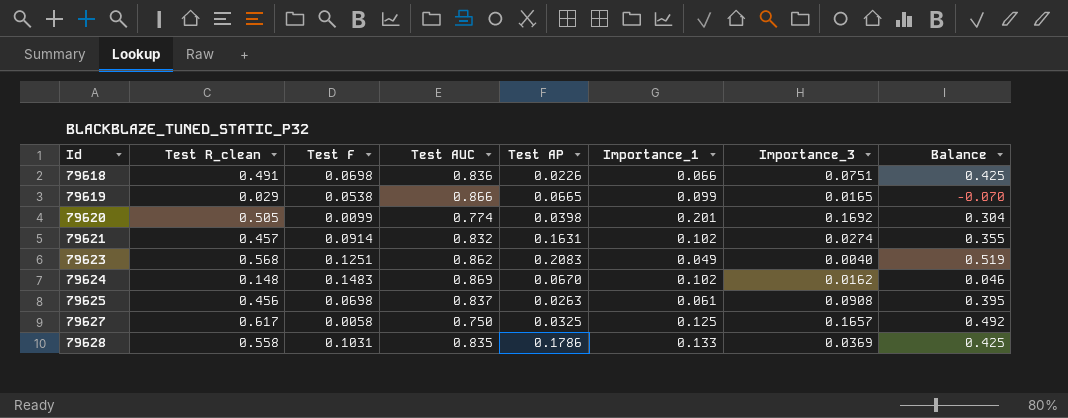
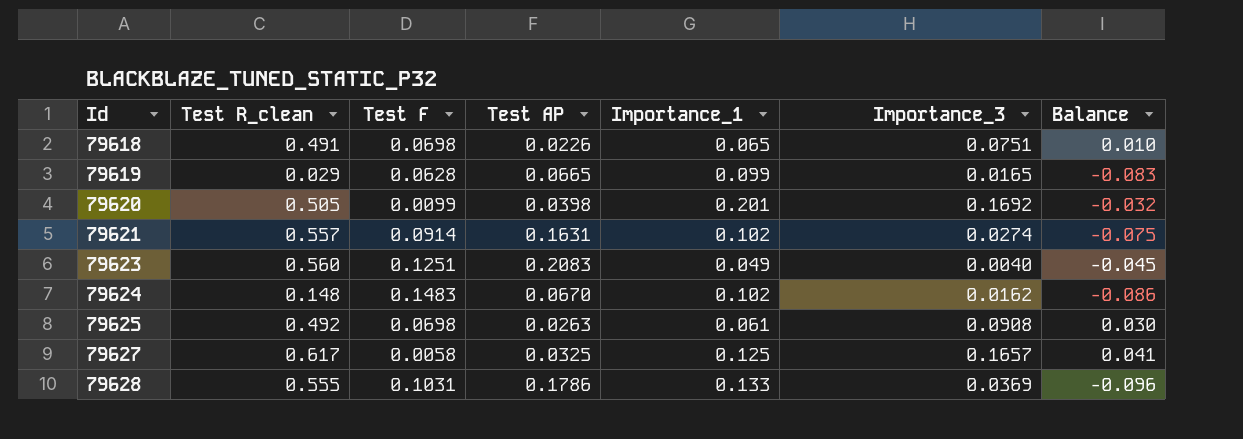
column Test AUC | position: 4 -> none
column Balance | formula: [Test R_clean] - [Importance_1] -> [Importance_3] - [Importance_1]
79618 | Importance_1: 0.066 -> 0.065
79619 | Test F: 0.0538 -> 0.0628
79621 | Test R_clean: 0.457 -> 0.557
79623 | Test R_clean: 0.568 -> 0.560
79625 | Test R_clean: 0.456 -> 0.492
79628 | Test R_clean: 0.558 -> 0.555

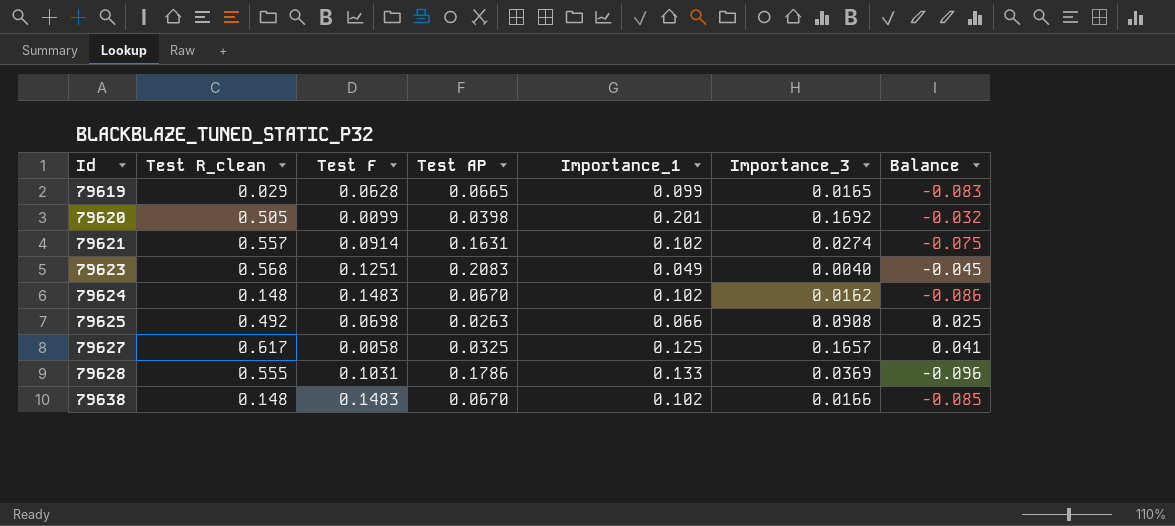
row 79618: 0.491 | 0.0698 | 0.0226 | 0.065 | 0.0751 | 0.010 -> none
79623 | Test R_clean: 0.560 -> 0.568
79625 | Importance_1: 0.061 -> 0.066
79625 | Balance: 0.030 -> 0.025
row 79638: none -> 0.148 | 0.1483 | 0.0670 | 0.102 | 0.0166 | -0.085

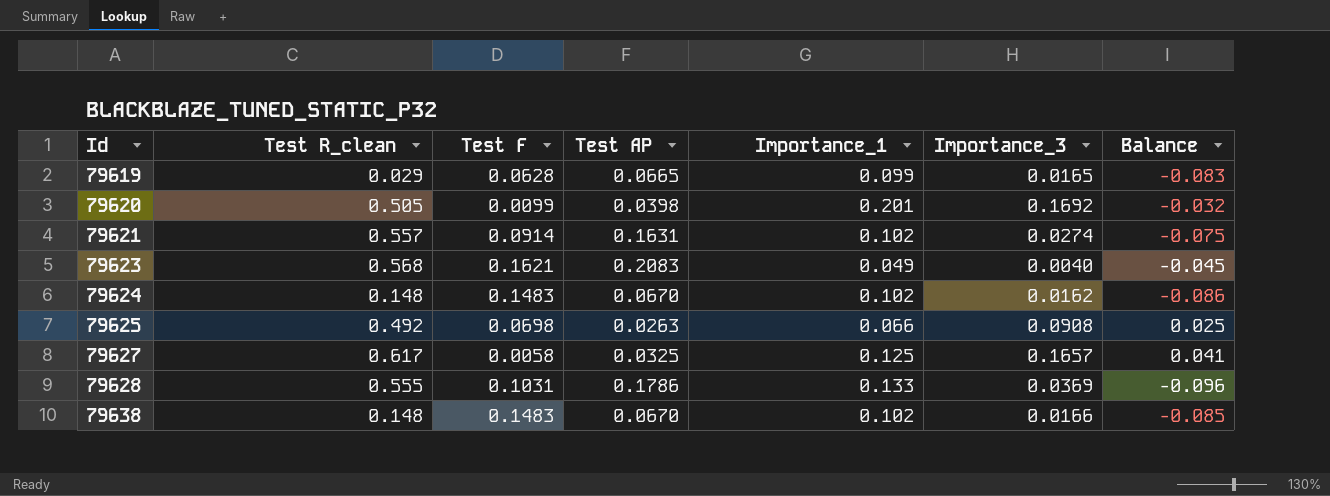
79623 | Test F: 0.1251 -> 0.1621

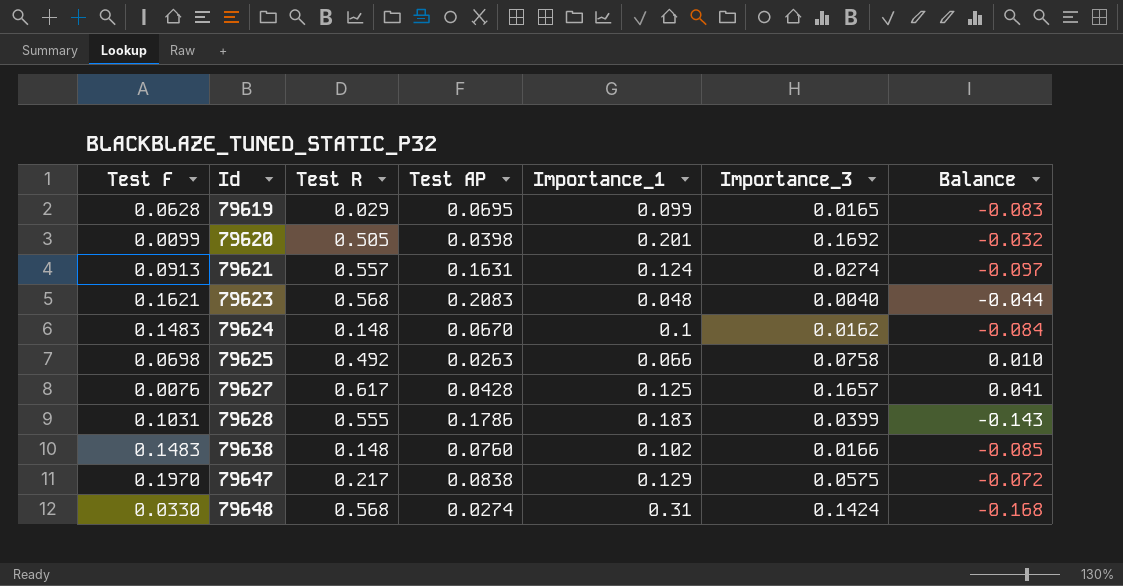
column Test F | position: 3 -> 1
column name: Test R_clean -> Test R
79619 | Test AP: 0.0665 -> 0.0695
79621 | Test F: 0.0914 -> 0.0913
79621 | Importance_1: 0.102 -> 0.124
79621 | Balance: -0.075 -> -0.097
79623 | Importance_1: 0.049 -> 0.048
79623 | Balance: -0.045 -> -0.044
79624 | Importance_1: 0.102 -> 0.1
79624 | Balance: -0.086 -> -0.084
79625 | Importance_3: 0.0908 -> 0.0758
79625 | Balance: 0.025 -> 0.010
79627 | Test F: 0.0058 -> 0.0076
79627 | Test AP: 0.0325 -> 0.0428
79628 | Importance_1: 0.133 -> 0.183
79628 | Importance_3: 0.0369 -> 0.0399
79628 | Balance: -0.096 -> -0.143
79638 | Test AP: 0.0670 -> 0.0760
row 79647: none -> 0.1970 | 0.217 | 0.0838 | 0.129 | 0.0575 | -0.072
row 79648: none -> 0.0330 | 0.568 | 0.0274 | 0.31 | 0.1424 | -0.168

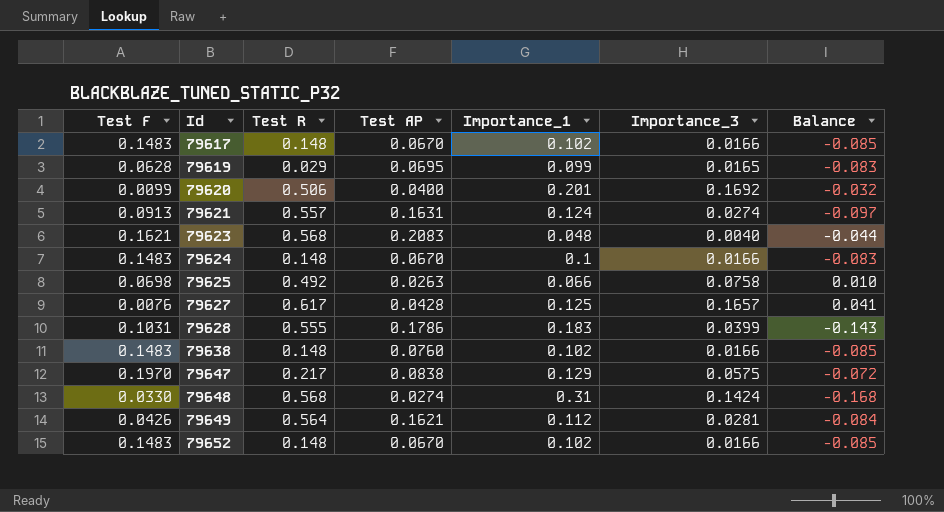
row 79617: none -> 0.1483 | 0.148 | 0.0670 | 0.102 | 0.0166 | -0.085
79620 | Test R: 0.505 -> 0.506
79620 | Test AP: 0.0398 -> 0.0400
79624 | Importance_3: 0.0162 -> 0.0166
79624 | Balance: -0.084 -> -0.083
row 79649: none -> 0.0426 | 0.564 | 0.1621 | 0.112 | 0.0281 | -0.084
row 79652: none -> 0.1483 | 0.148 | 0.0670 | 0.102 | 0.0166 | -0.085

